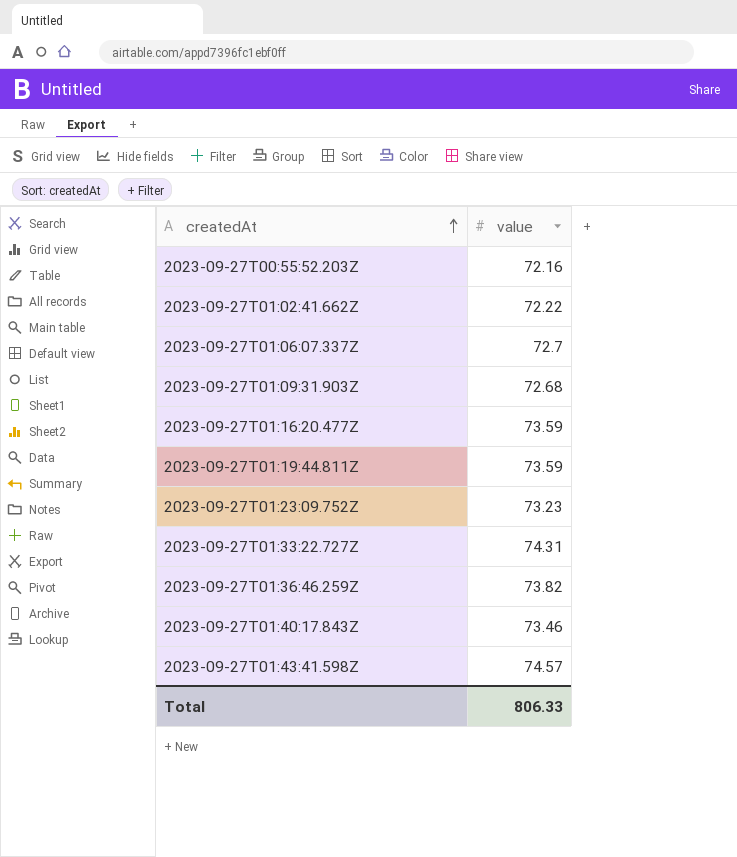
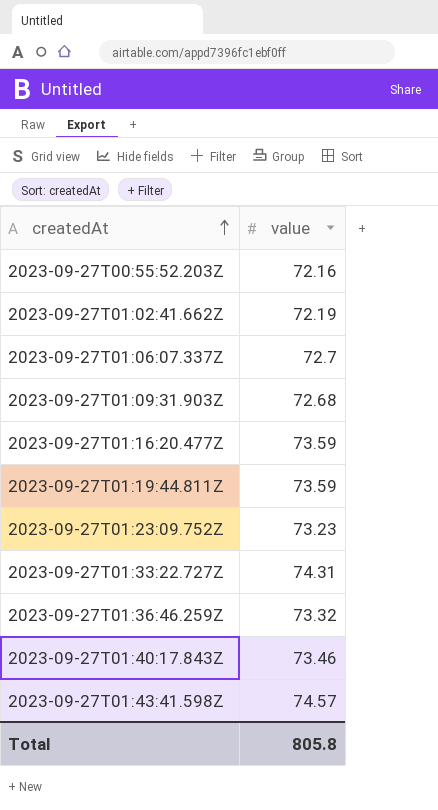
2023-09-27T01:02:41.662Z | value: 72.22 -> 72.19
2023-09-27T01:36:46.259Z | value: 73.82 -> 73.32
Total | value: 806.33 -> 805.8

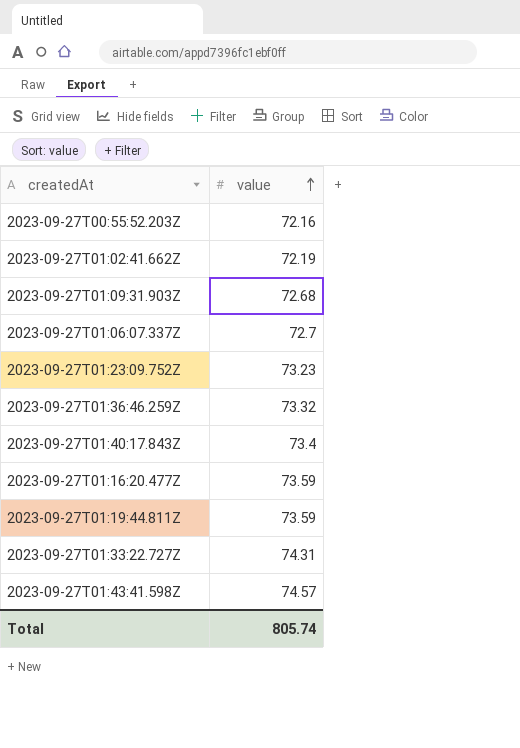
row order: createdAt ascending -> value ascending
2023-09-27T01:40:17.843Z | value: 73.46 -> 73.4
Total | value: 805.8 -> 805.74

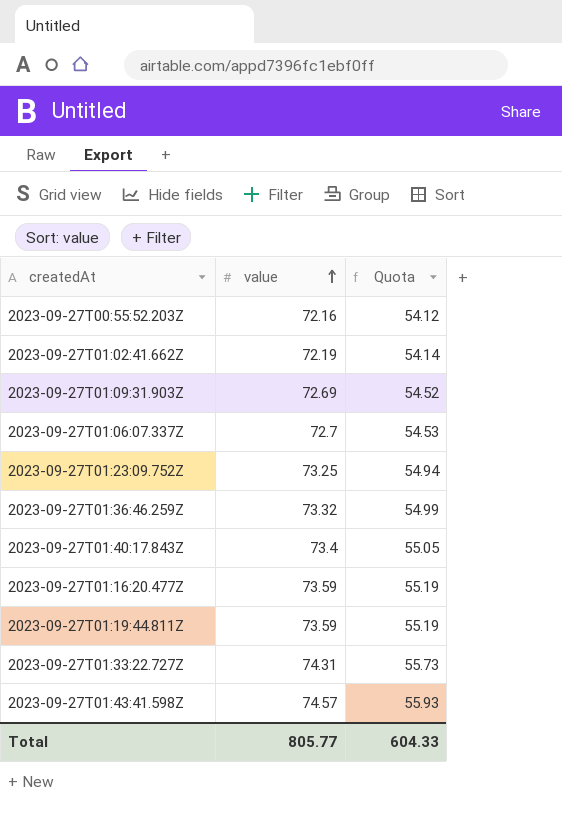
column Quota | formula: none -> [value] * 0.75
2023-09-27T01:09:31.903Z | value: 72.68 -> 72.69
2023-09-27T01:23:09.752Z | value: 73.23 -> 73.25
Total | value: 805.74 -> 805.77

